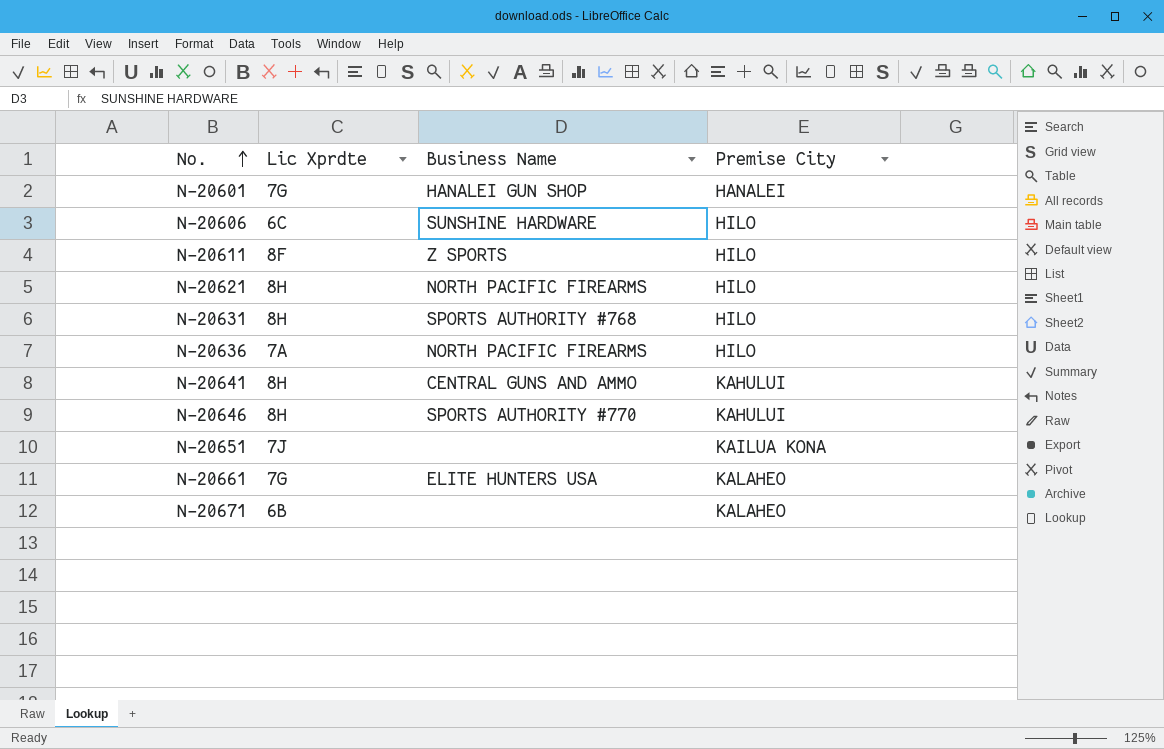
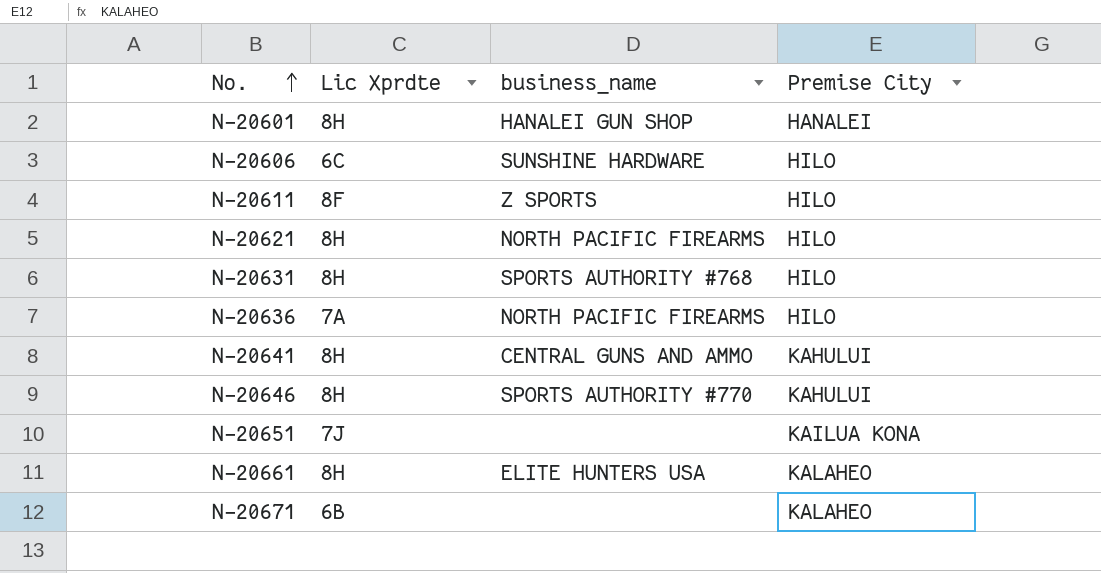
column name: Business Name -> business_name
N-20601 | Lic Xprdte: 7G -> 8H
N-20661 | Lic Xprdte: 7G -> 8H

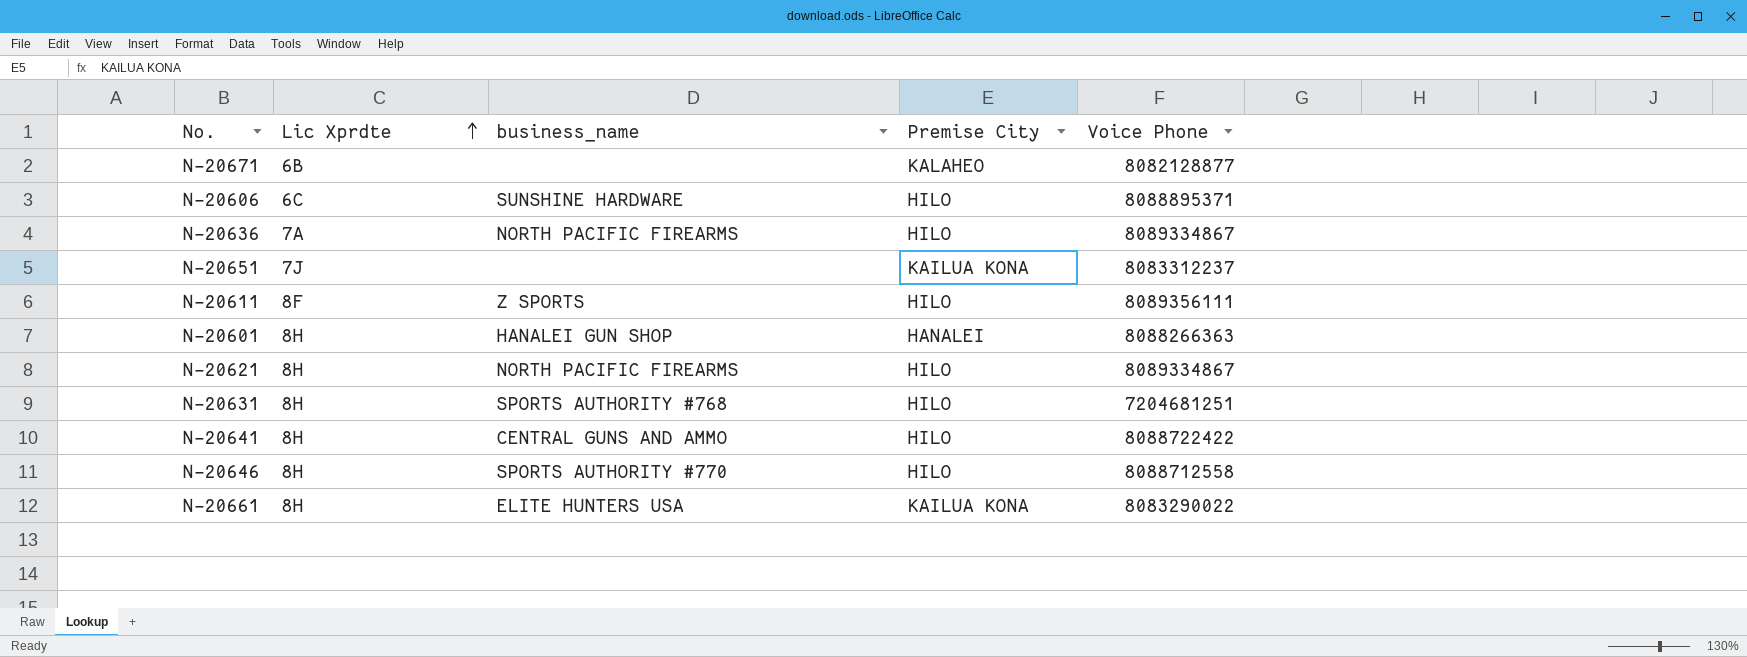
row order: No. ascending -> Lic Xprdte ascending
column Voice Phone | position: none -> 5
N-20641 | Premise City: KAHULUI -> HILO
N-20646 | Premise City: KAHULUI -> HILO
N-20661 | Premise City: KALAHEO -> KAILUA KONA

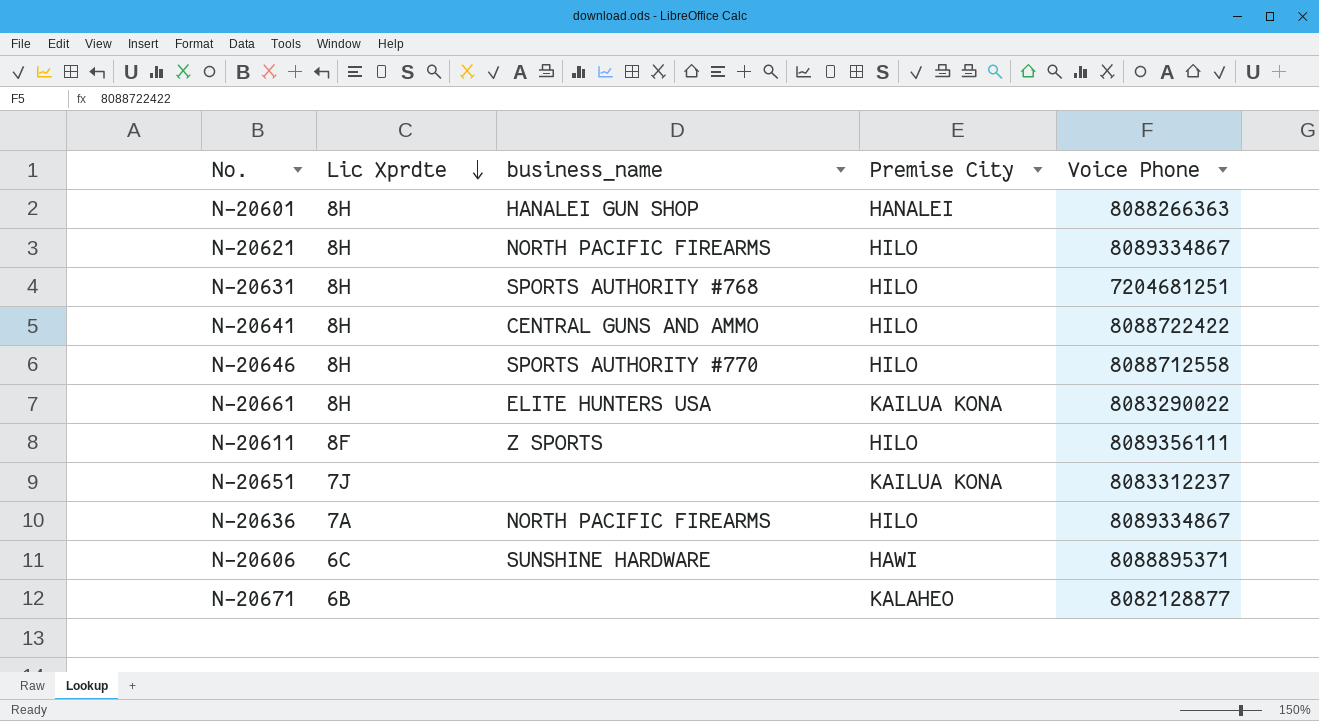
row order: Lic Xprdte ascending -> Lic Xprdte descending
N-20606 | Premise City: HILO -> HAWI

